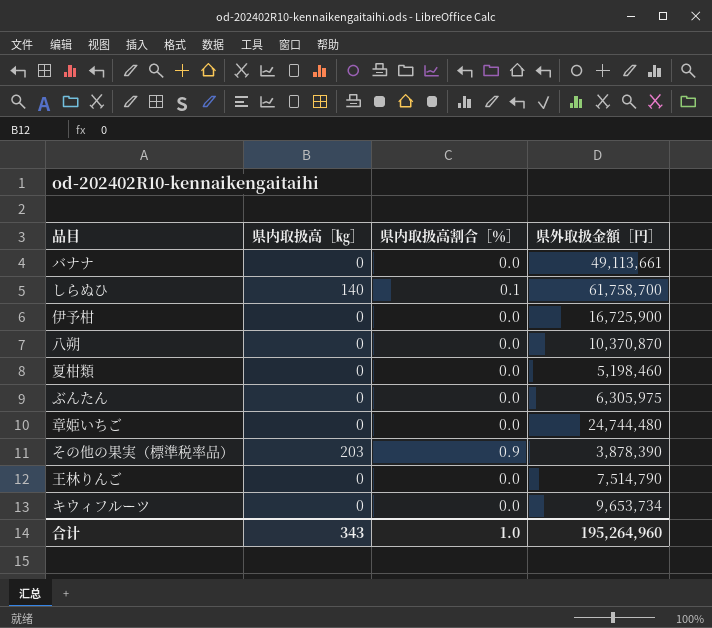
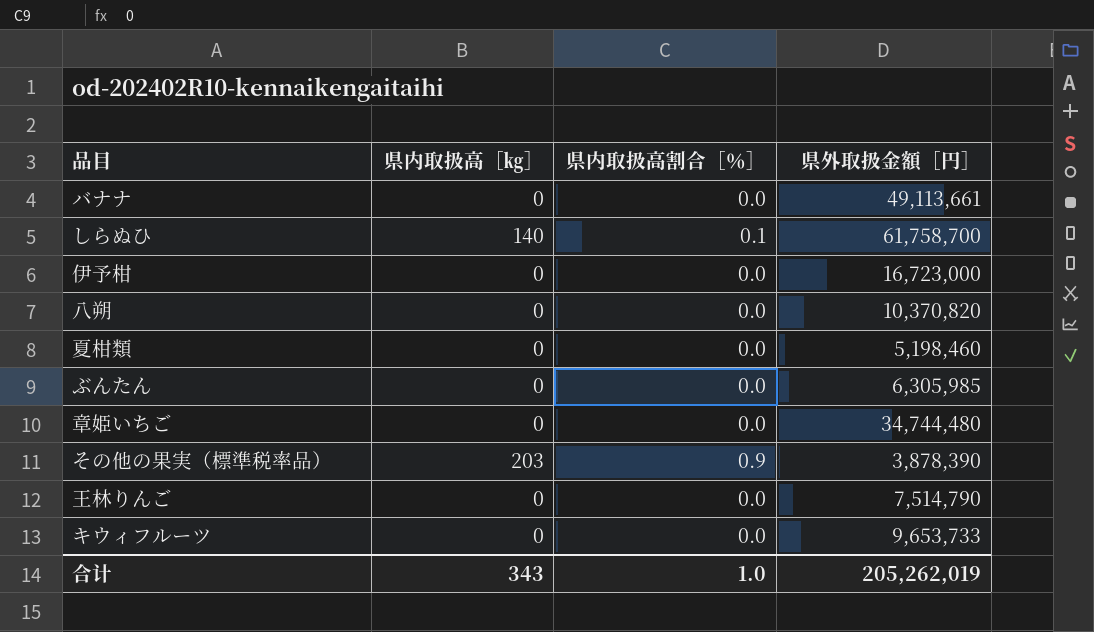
伊予柑 | 県外取扱金額［円］: 16,725,900 -> 16,723,000
八朔 | 県外取扱金額［円］: 10,370,870 -> 10,370,820
ぶんたん | 県外取扱金額［円］: 6,305,975 -> 6,305,985
章姫いちご | 県外取扱金額［円］: 24,744,480 -> 34,744,480
キウィフルーツ | 県外取扱金額［円］: 9,653,734 -> 9,653,733
合计 | 県外取扱金額［円］: 195,264,960 -> 205,262,019

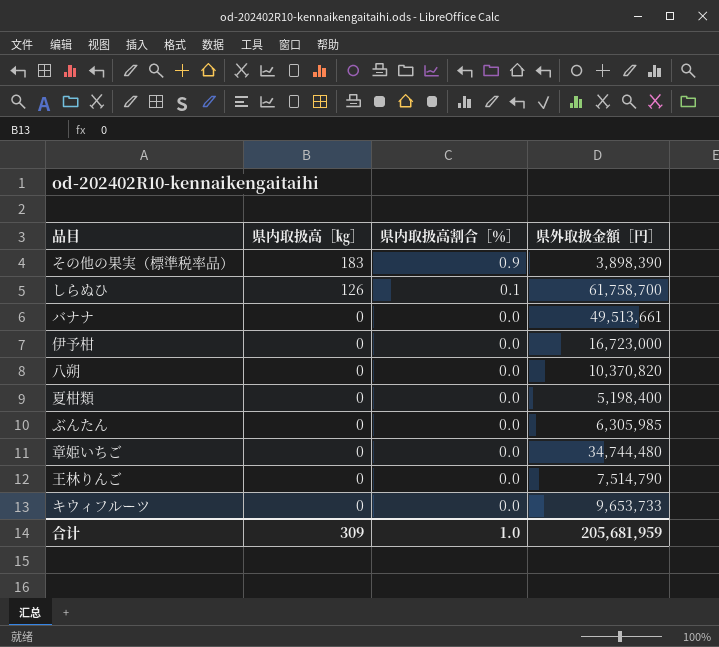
row order: none -> 県内取扱高［㎏］ descending
その他の果実（標準税率品） | 県内取扱高［㎏］: 203 -> 183
その他の果実（標準税率品） | 県外取扱金額［円］: 3,878,390 -> 3,898,390
しらぬひ | 県内取扱高［㎏］: 140 -> 126
バナナ | 県外取扱金額［円］: 49,113,661 -> 49,513,661
夏柑類 | 県外取扱金額［円］: 5,198,460 -> 5,198,400
合计 | 県内取扱高［㎏］: 343 -> 309
合计 | 県外取扱金額［円］: 205,262,019 -> 205,681,959

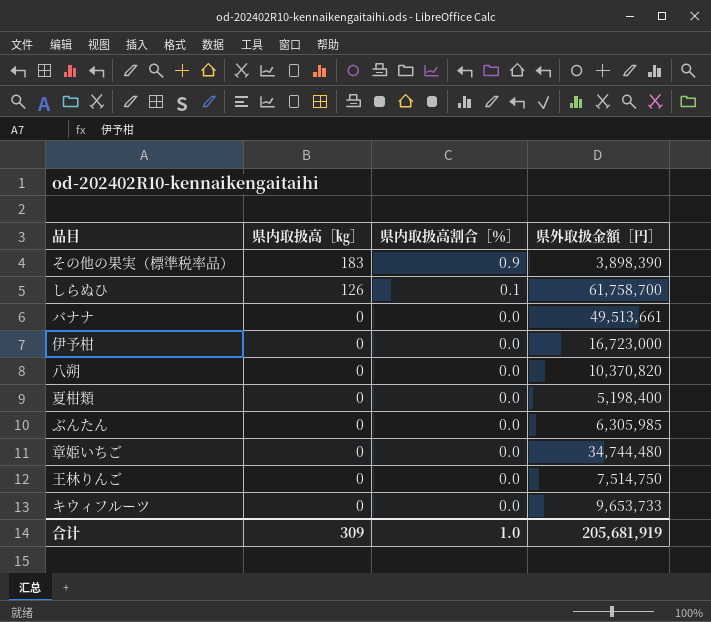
王林りんご | 県外取扱金額［円］: 7,514,790 -> 7,514,750
合计 | 県外取扱金額［円］: 205,681,959 -> 205,681,919

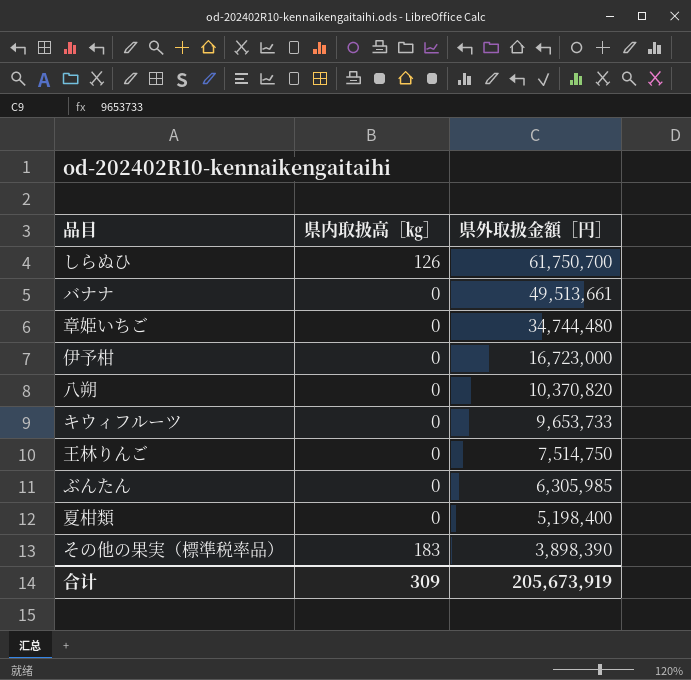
row order: 県内取扱高［㎏］ descending -> 県外取扱金額［円］ descending
column 県内取扱高割合［％］ | position: 3 -> none
しらぬひ | 県外取扱金額［円］: 61,758,700 -> 61,750,700
合计 | 県外取扱金額［円］: 205,681,919 -> 205,673,919

